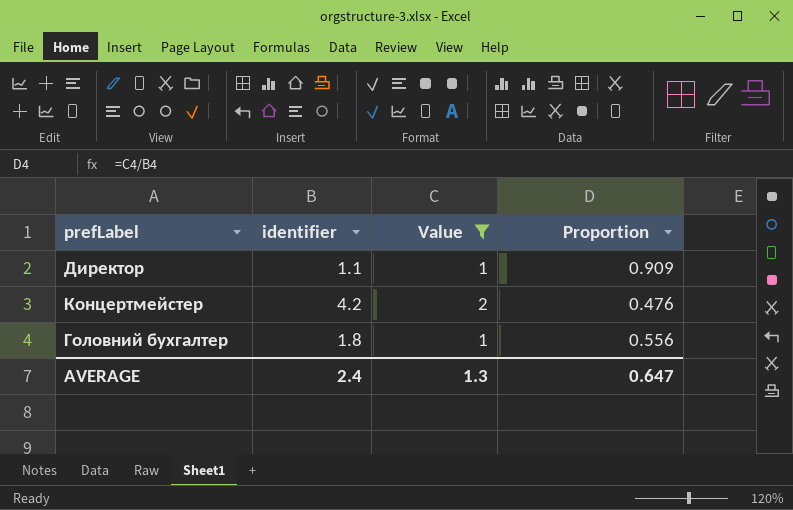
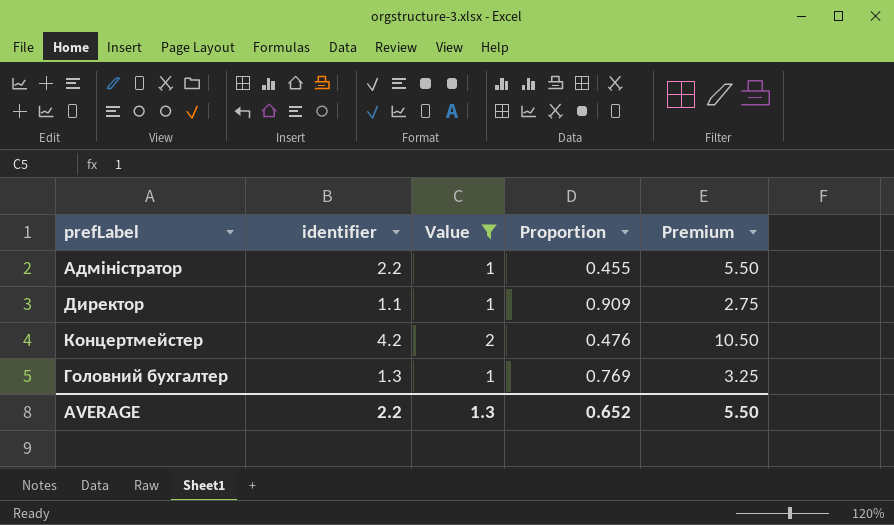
column Premium | formula: none -> [identifier] * 2.5
row Адміністратор: none -> 2.2 | 1 | 0.455 | 5.50
Головний бухгалтер | identifier: 1.8 -> 1.3
Головний бухгалтер | Proportion: 0.556 -> 0.769
AVERAGE | identifier: 2.4 -> 2.2
AVERAGE | Proportion: 0.647 -> 0.652

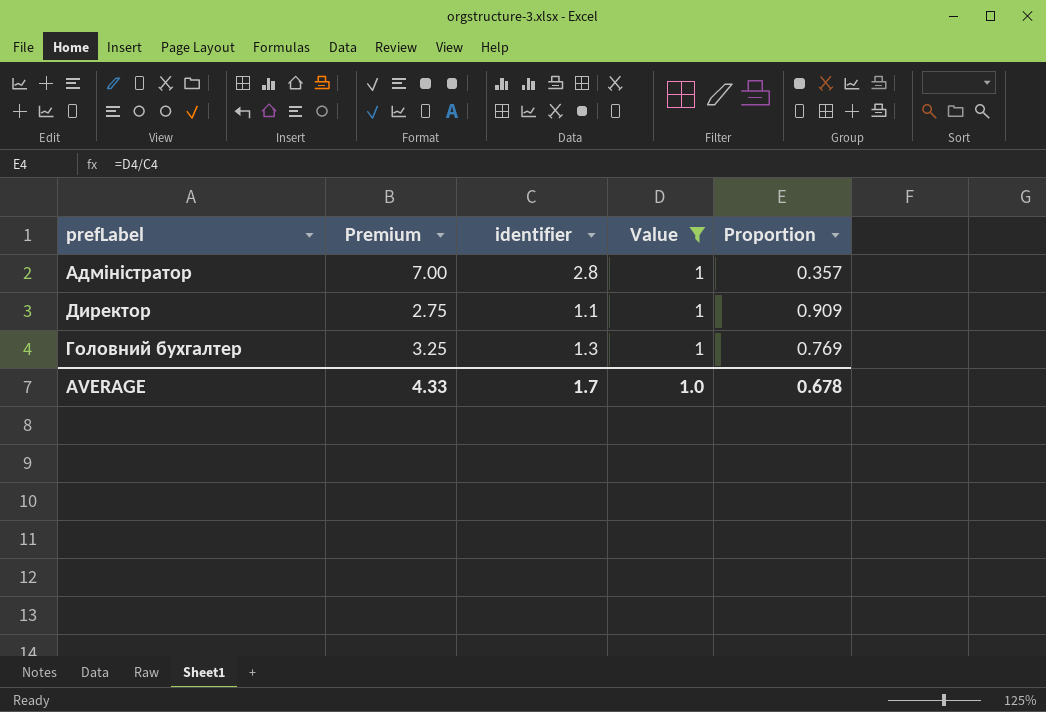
column Premium | position: 5 -> 2
row Концертмейстер: 4.2 | 2 | 0.476 | 10.50 -> none
Адміністратор | Premium: 5.50 -> 7.00
Адміністратор | identifier: 2.2 -> 2.8
Адміністратор | Proportion: 0.455 -> 0.357
AVERAGE | Premium: 5.50 -> 4.33
AVERAGE | identifier: 2.2 -> 1.7
AVERAGE | Value: 1.3 -> 1.0
AVERAGE | Proportion: 0.652 -> 0.678

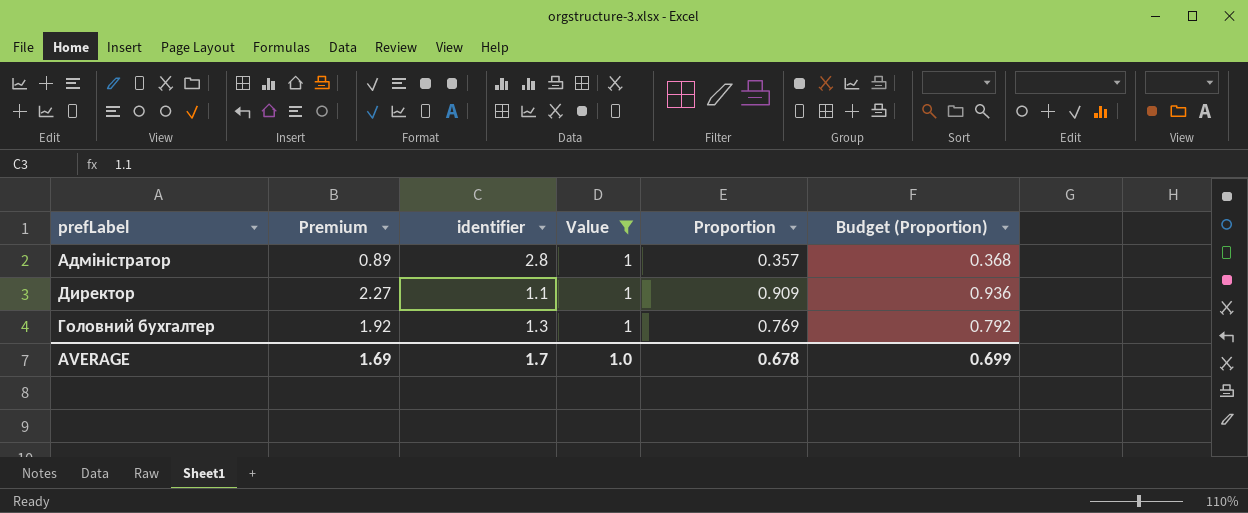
column Premium | formula: [identifier] * 2.5 -> [Proportion] * 2.5
column Budget (Proportion) | formula: none -> [Proportion] * 1.03
AVERAGE | Premium: 4.33 -> 1.69

